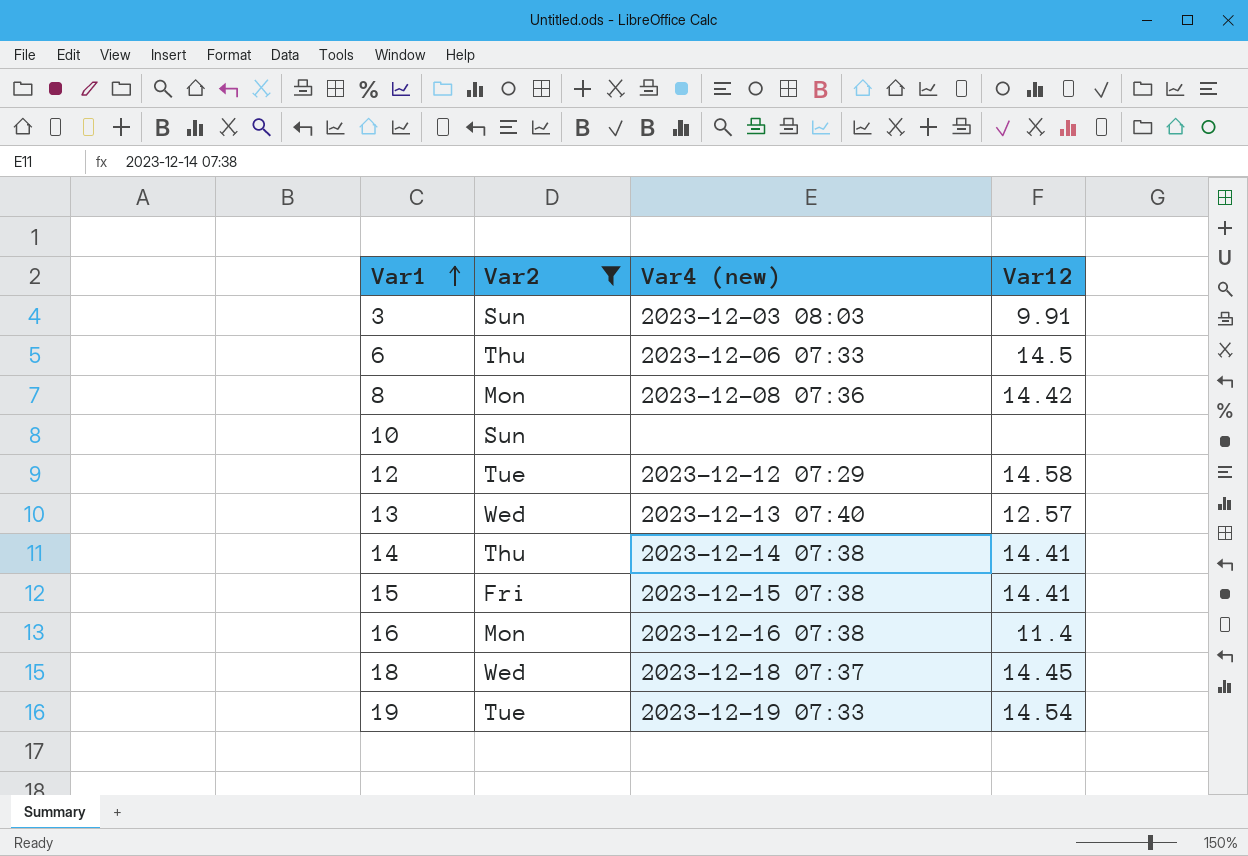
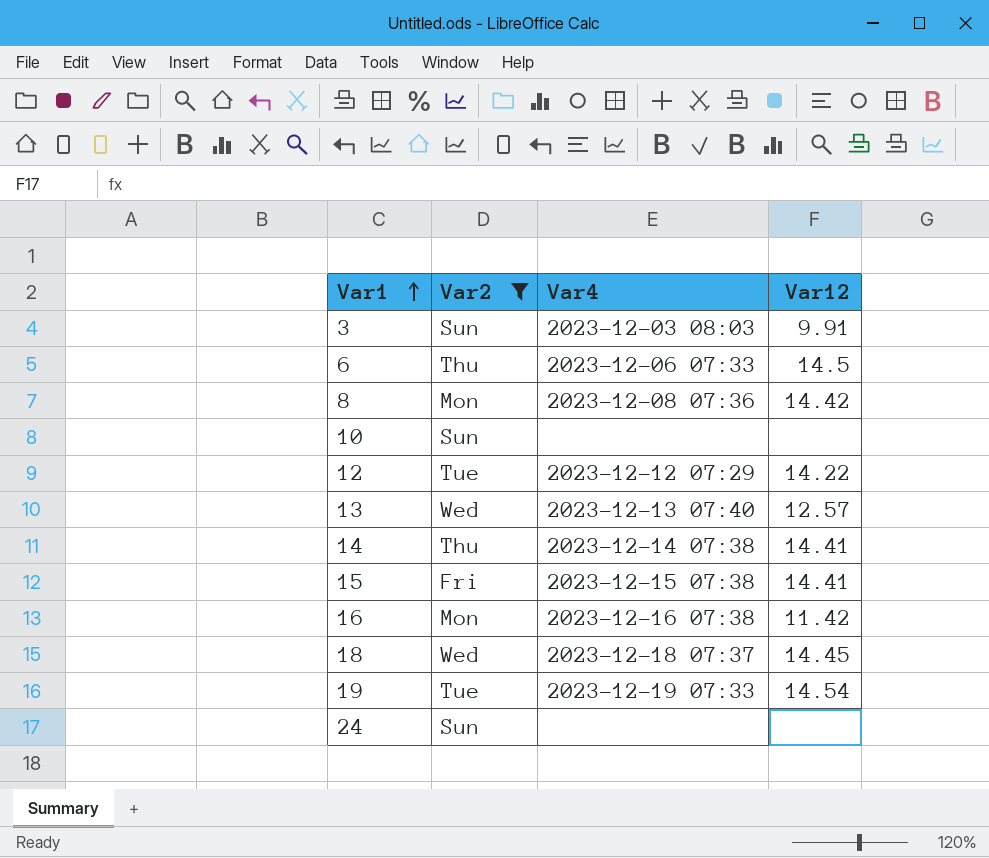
column name: Var4 (new) -> Var4
12 | Var12: 14.58 -> 14.22
16 | Var12: 11.4 -> 11.42
row 24: none -> Sun | none | none

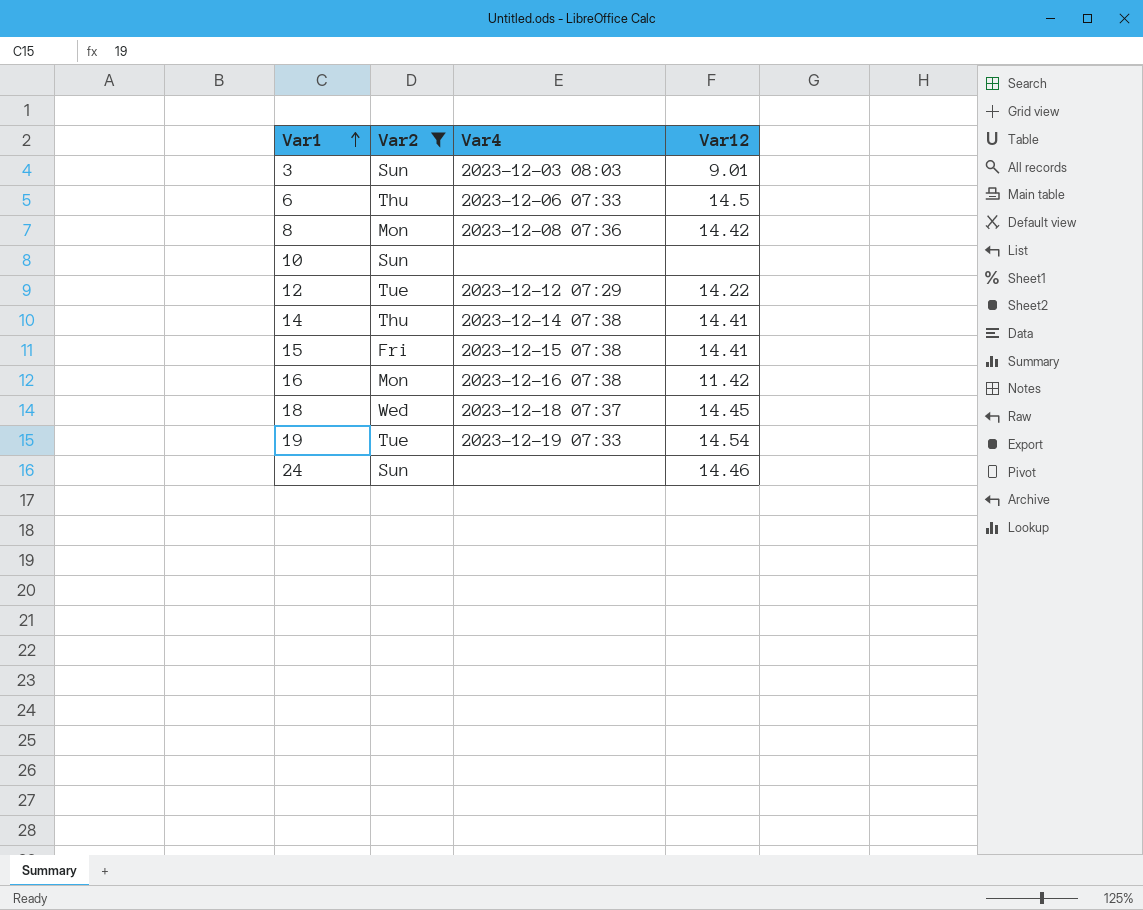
row 13: Wed | 2023-12-13 07:40 | 12.57 -> none
3 | Var12: 9.91 -> 9.01
24 | Var12: none -> 14.46

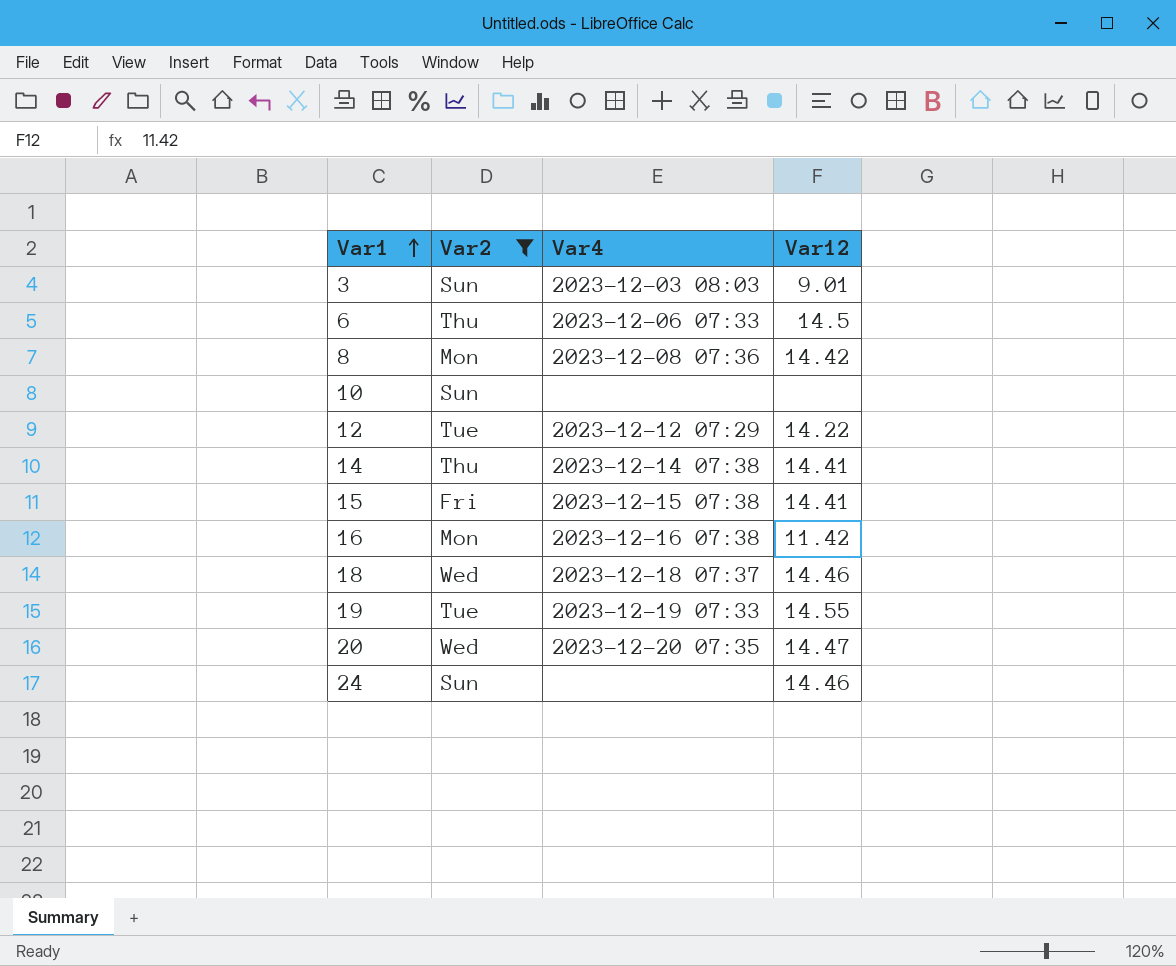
18 | Var12: 14.45 -> 14.46
19 | Var12: 14.54 -> 14.55
row 20: none -> Wed | 2023-12-20 07:35 | 14.47

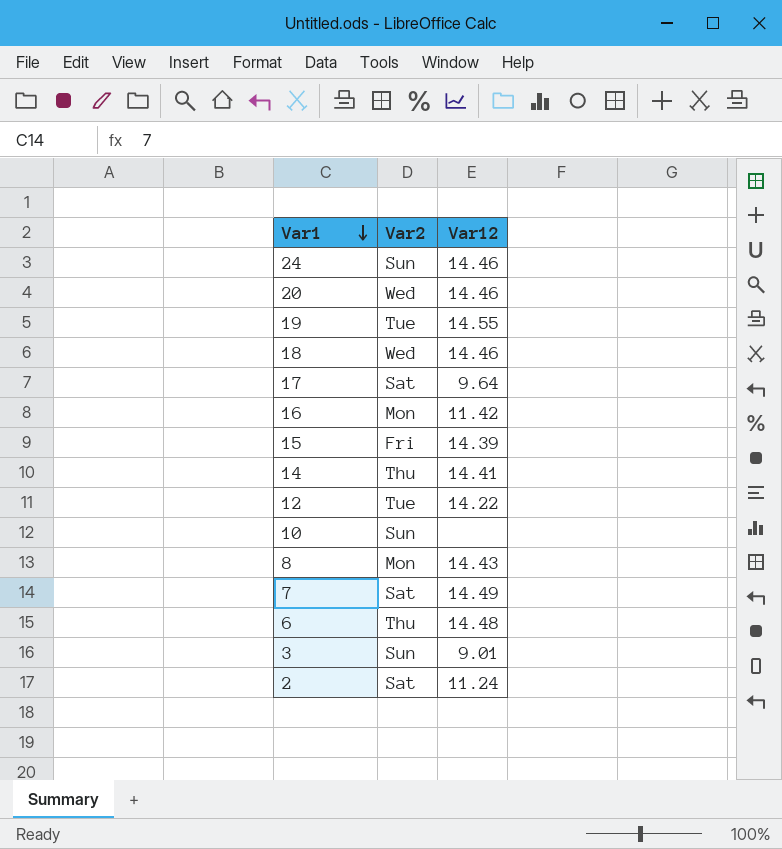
filter: Var2 != Sat -> none
row order: Var1 ascending -> Var1 descending
column Var4 | position: 3 -> none
20 | Var12: 14.47 -> 14.46
15 | Var12: 14.41 -> 14.39
8 | Var12: 14.42 -> 14.43
6 | Var12: 14.5 -> 14.48

